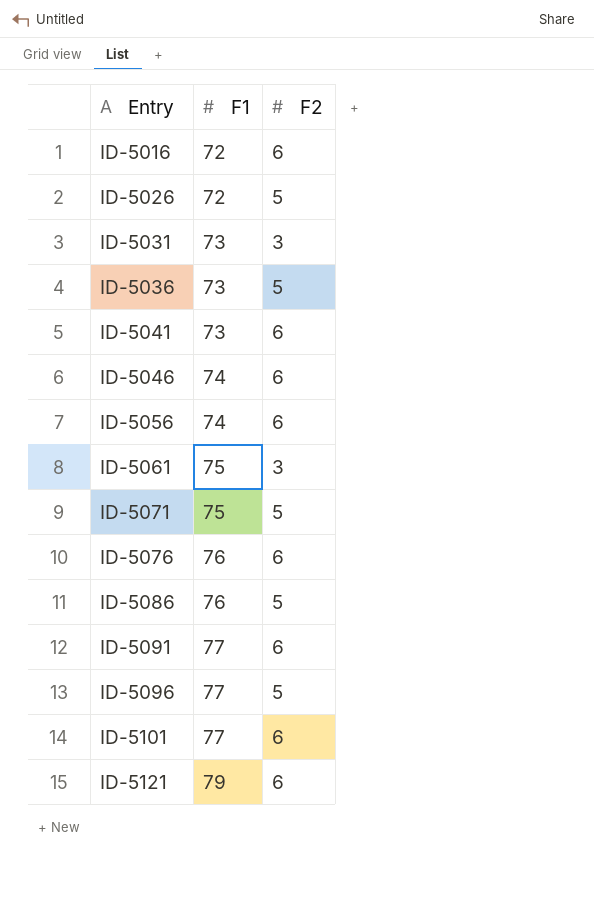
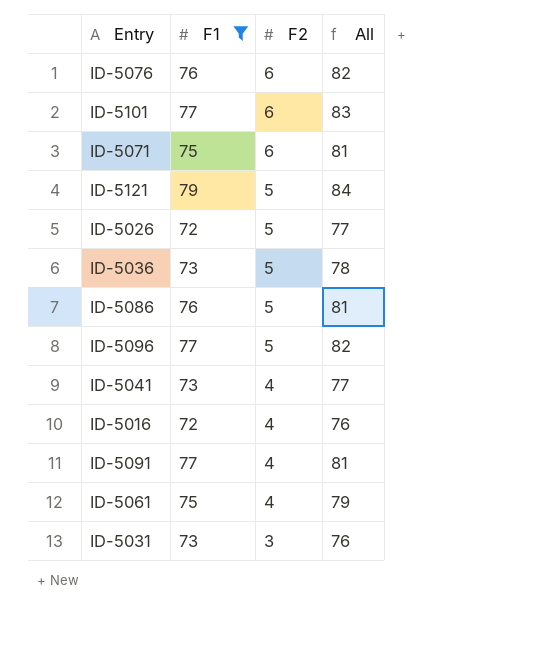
filter: none -> F1 != 74
row order: Entry ascending -> F2 descending
column All | formula: none -> [F1] + [F2]
ID-5071 | F2: 5 -> 6
ID-5121 | F2: 6 -> 5
ID-5041 | F2: 6 -> 4
ID-5016 | F2: 6 -> 4
ID-5091 | F2: 6 -> 4
ID-5061 | F2: 3 -> 4

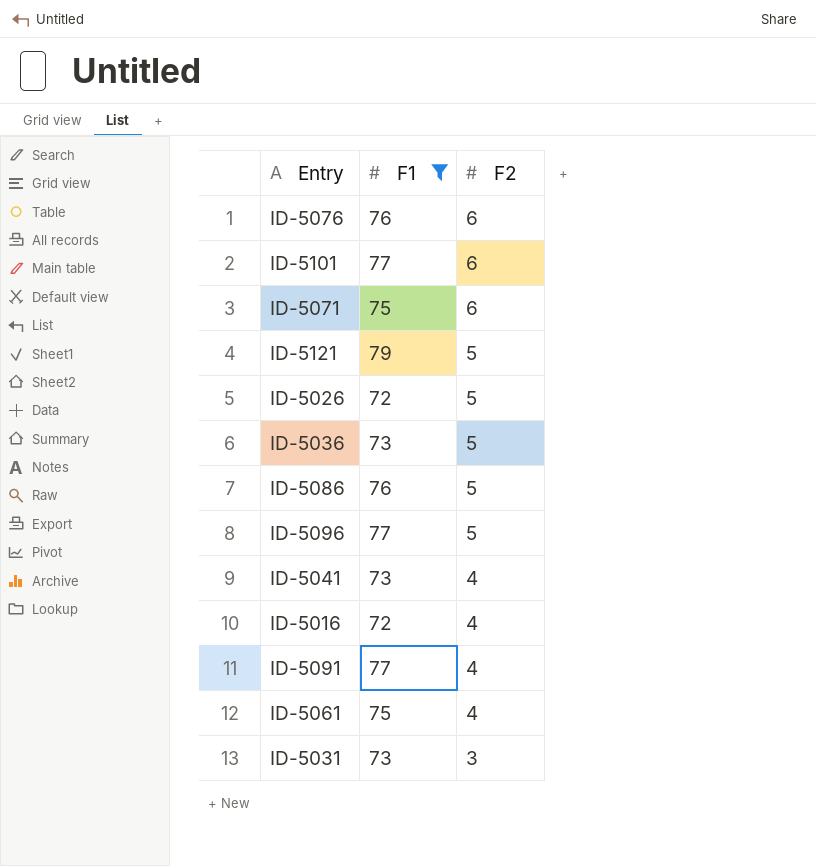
column All | formula: [F1] + [F2] -> none

